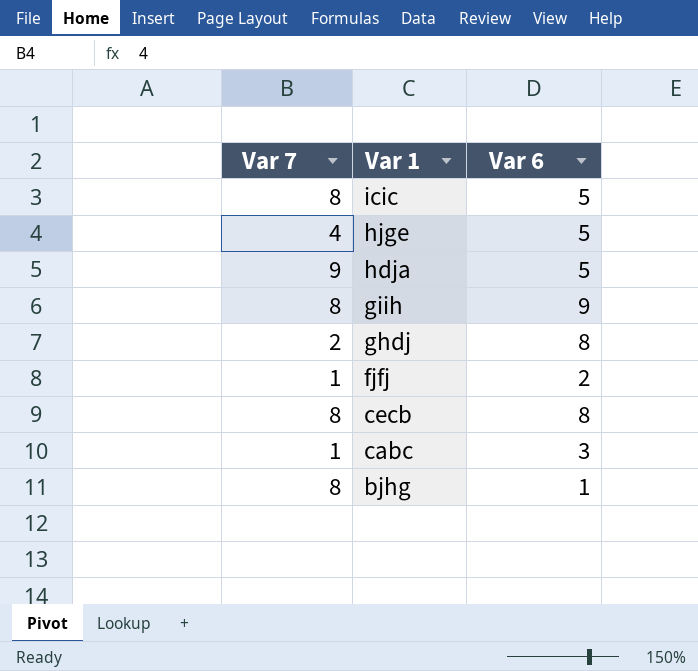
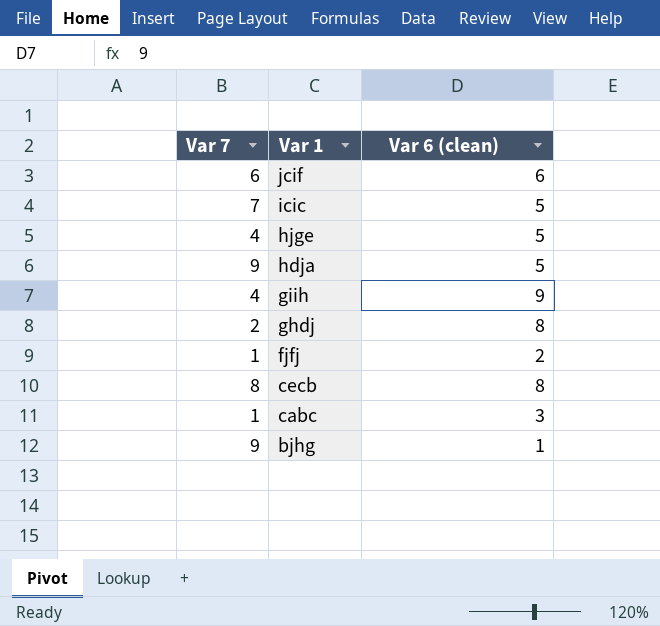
column name: Var 6 -> Var 6 (clean)
row jcif: none -> 6 | 6
icic | Var 7: 8 -> 7
giih | Var 7: 8 -> 4
bjhg | Var 7: 8 -> 9

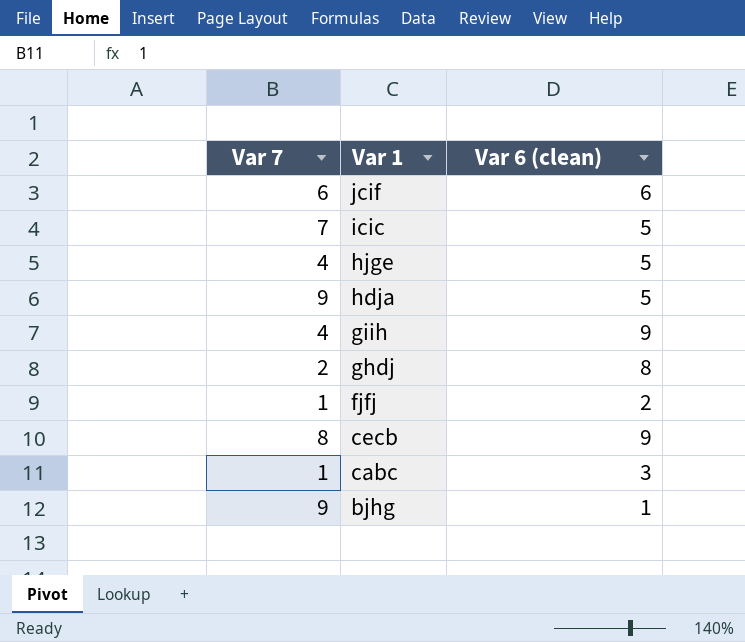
cecb | Var 6 (clean): 8 -> 9

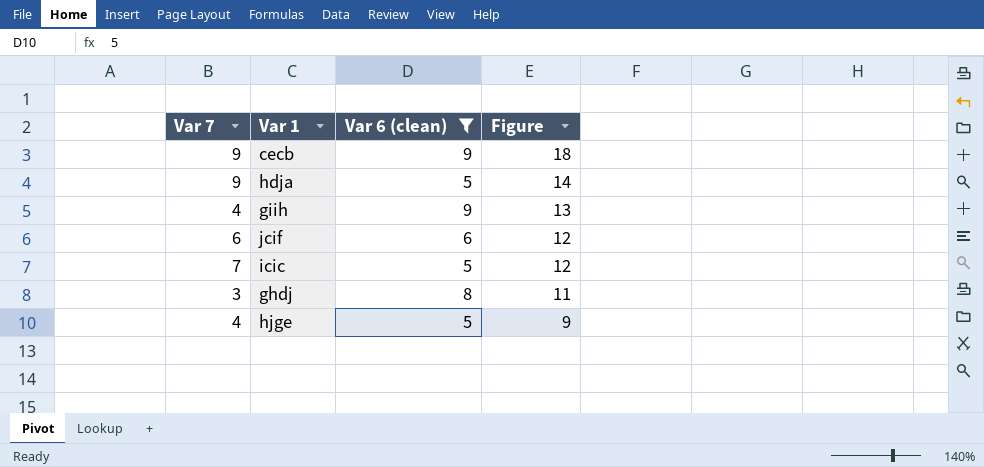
filter: none -> Var 6 (clean) >= 5
row order: Var 1 descending -> Figure descending
column Figure | formula: none -> [Var 7] + [Var 6 (clean)]
cecb | Var 7: 8 -> 9
ghdj | Var 7: 2 -> 3

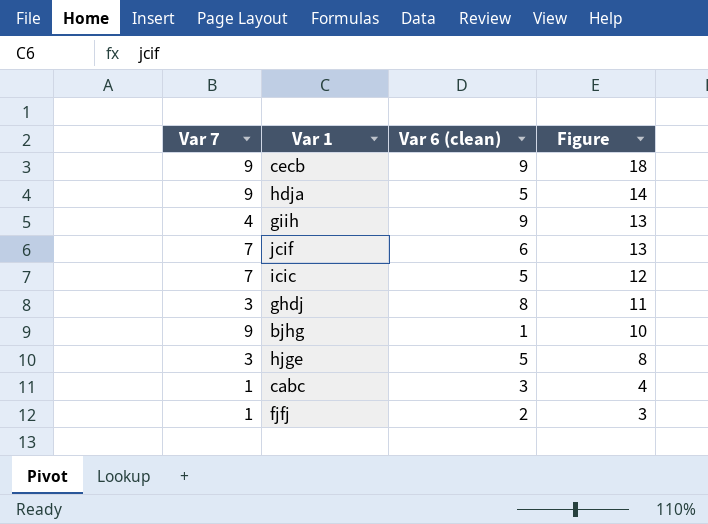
filter: Var 6 (clean) >= 5 -> none
jcif | Var 7: 6 -> 7
jcif | Figure: 12 -> 13
hjge | Var 7: 4 -> 3
hjge | Figure: 9 -> 8

